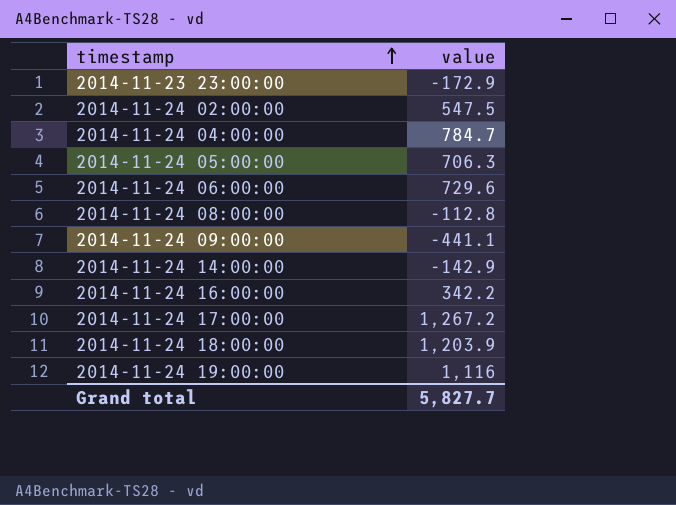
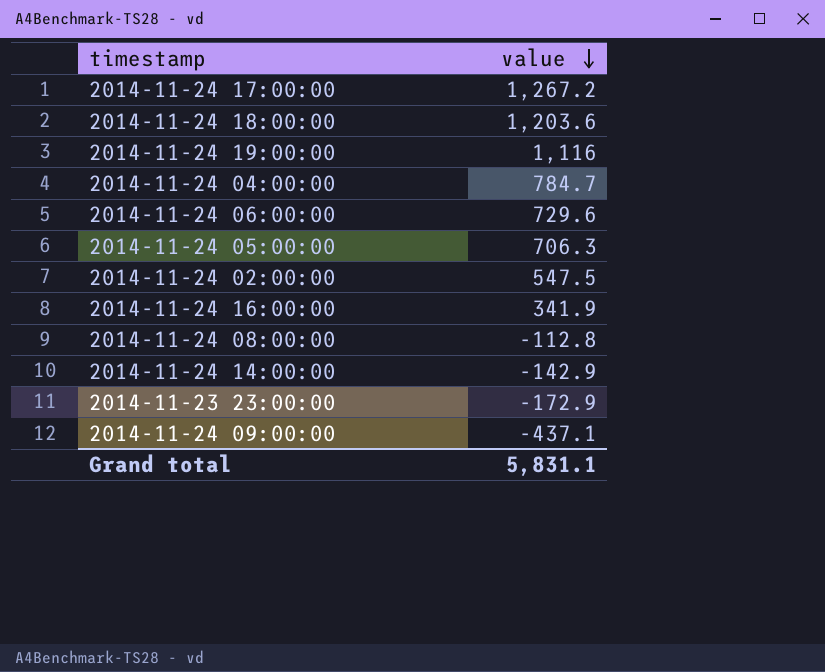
row order: timestamp ascending -> value descending
2014-11-24 18:00:00 | value: 1,203.9 -> 1,203.6
2014-11-24 16:00:00 | value: 342.2 -> 341.9
2014-11-24 09:00:00 | value: -441.1 -> -437.1
Grand total | value: 5,827.7 -> 5,831.1

